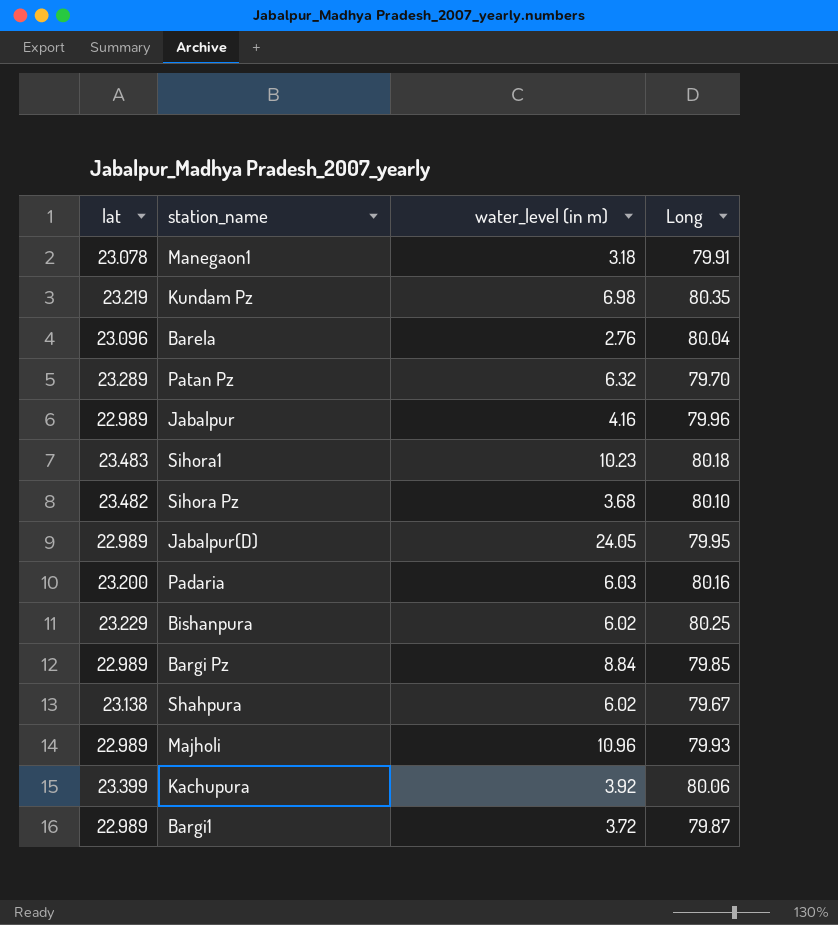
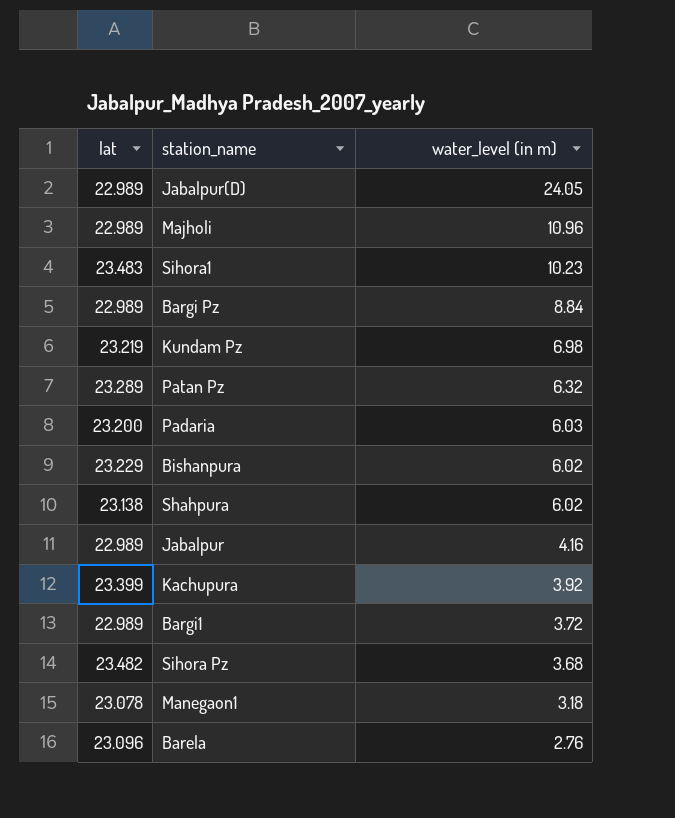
row order: none -> water_level (in m) descending
column Long | position: 4 -> none

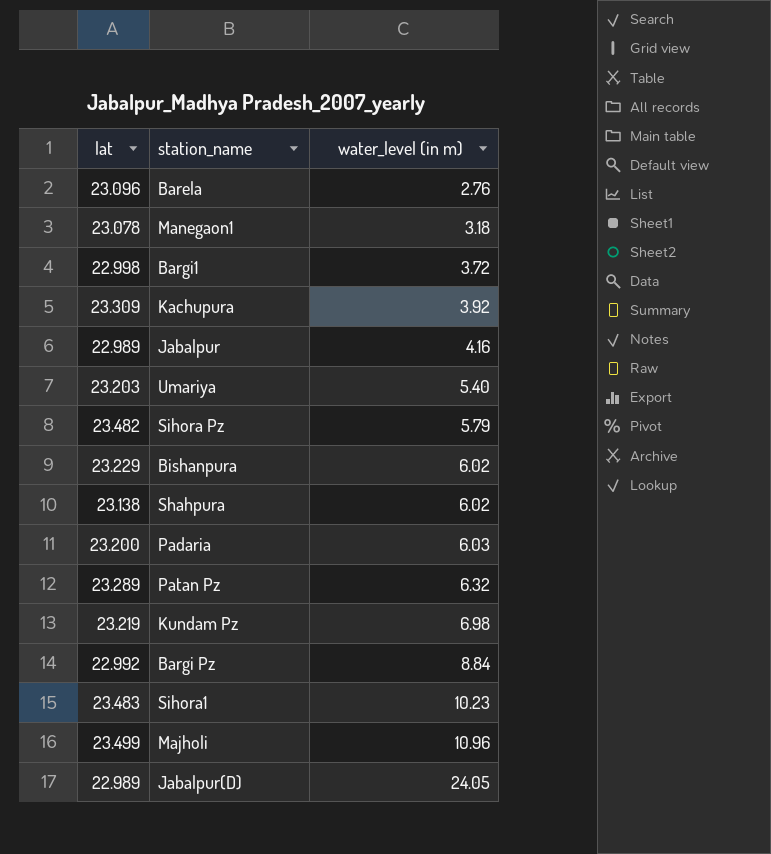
row order: water_level (in m) descending -> water_level (in m) ascending
Bargi1 | lat: 22.989 -> 22.998
Kachupura | lat: 23.399 -> 23.309
row Umariya: none -> 23.203 | 5.40
Sihora Pz | water_level (in m): 3.68 -> 5.79
Bargi Pz | lat: 22.989 -> 22.992
Majholi | lat: 22.989 -> 23.499

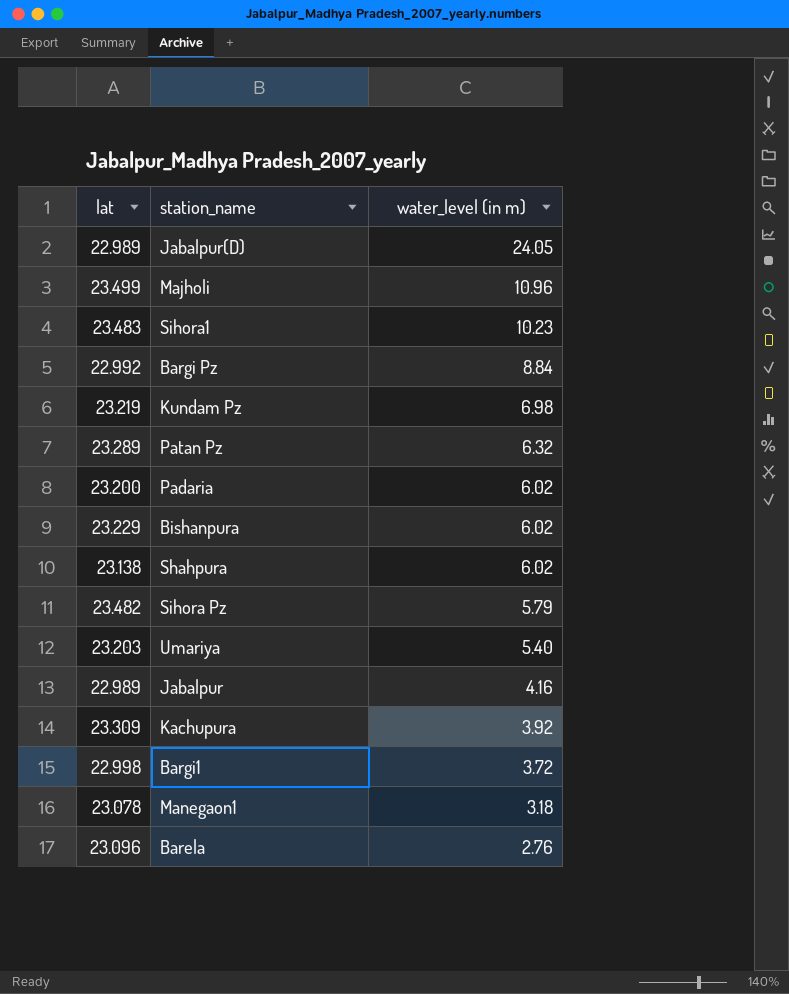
row order: water_level (in m) ascending -> water_level (in m) descending
Padaria | water_level (in m): 6.03 -> 6.02

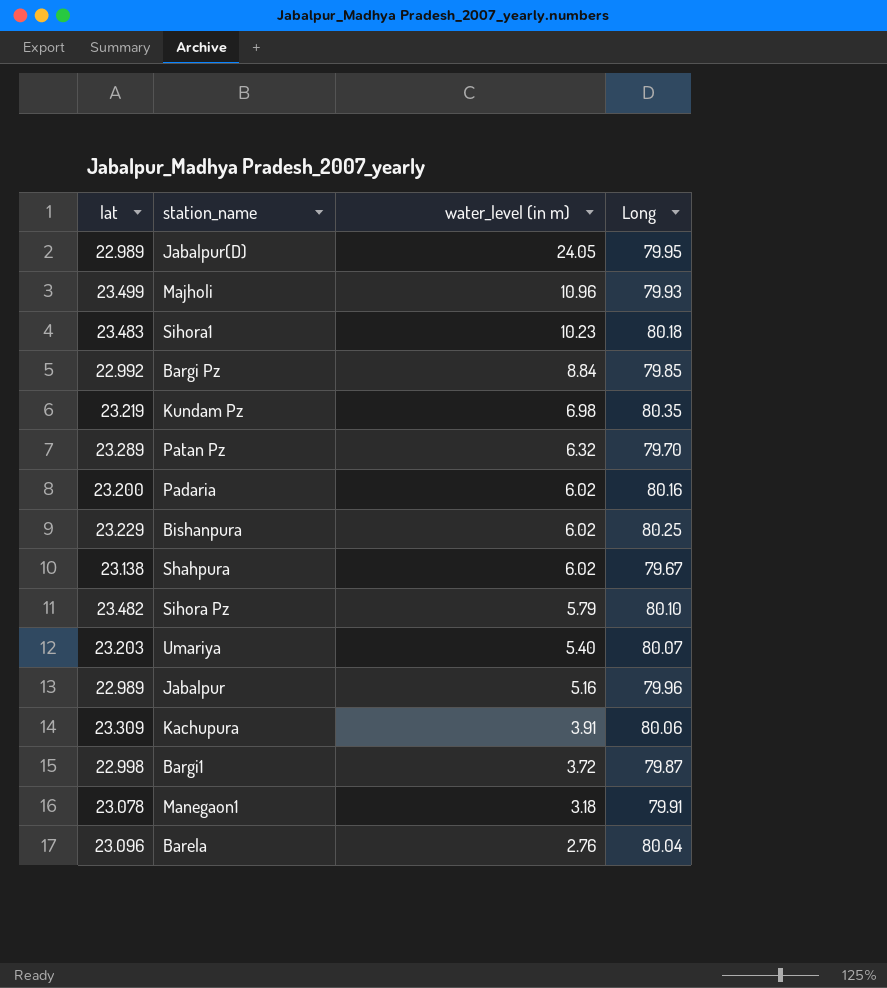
column Long | position: none -> 4
Jabalpur | water_level (in m): 4.16 -> 5.16
Kachupura | water_level (in m): 3.92 -> 3.91

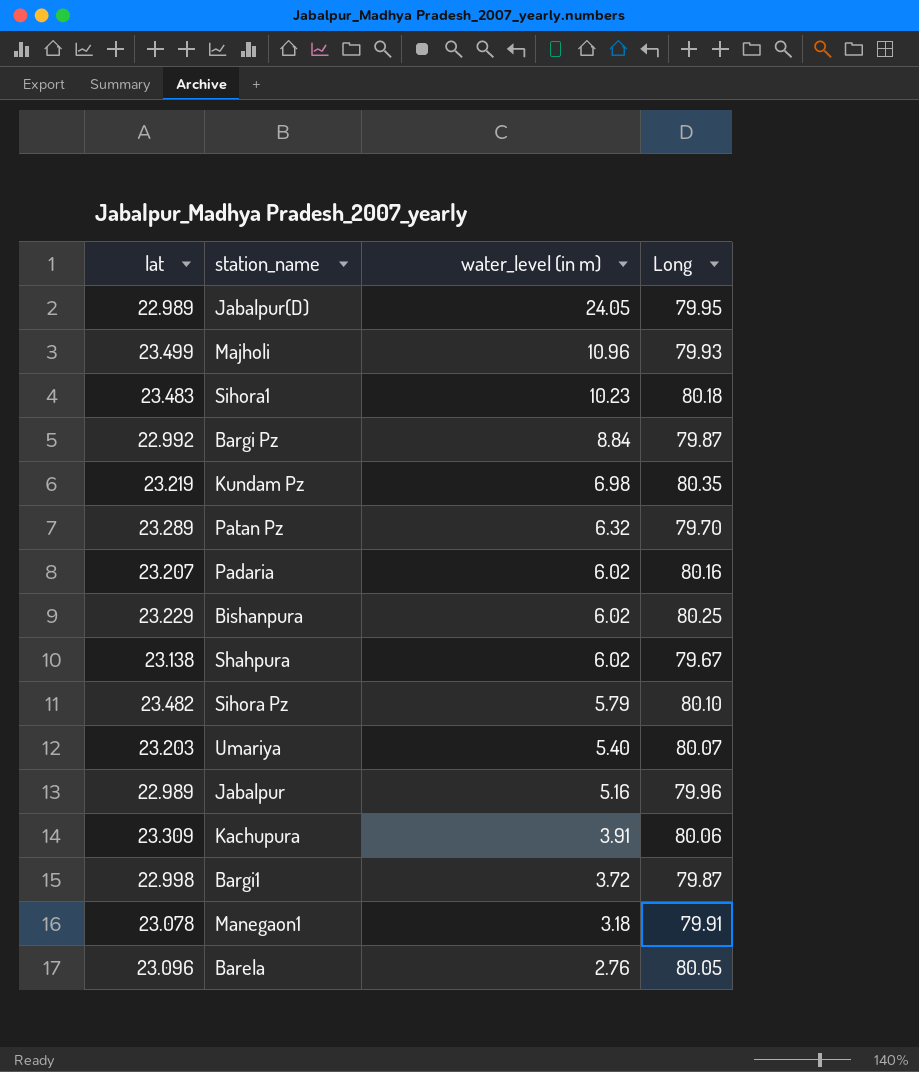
Bargi Pz | Long: 79.85 -> 79.87
Padaria | lat: 23.200 -> 23.207
Barela | Long: 80.04 -> 80.05

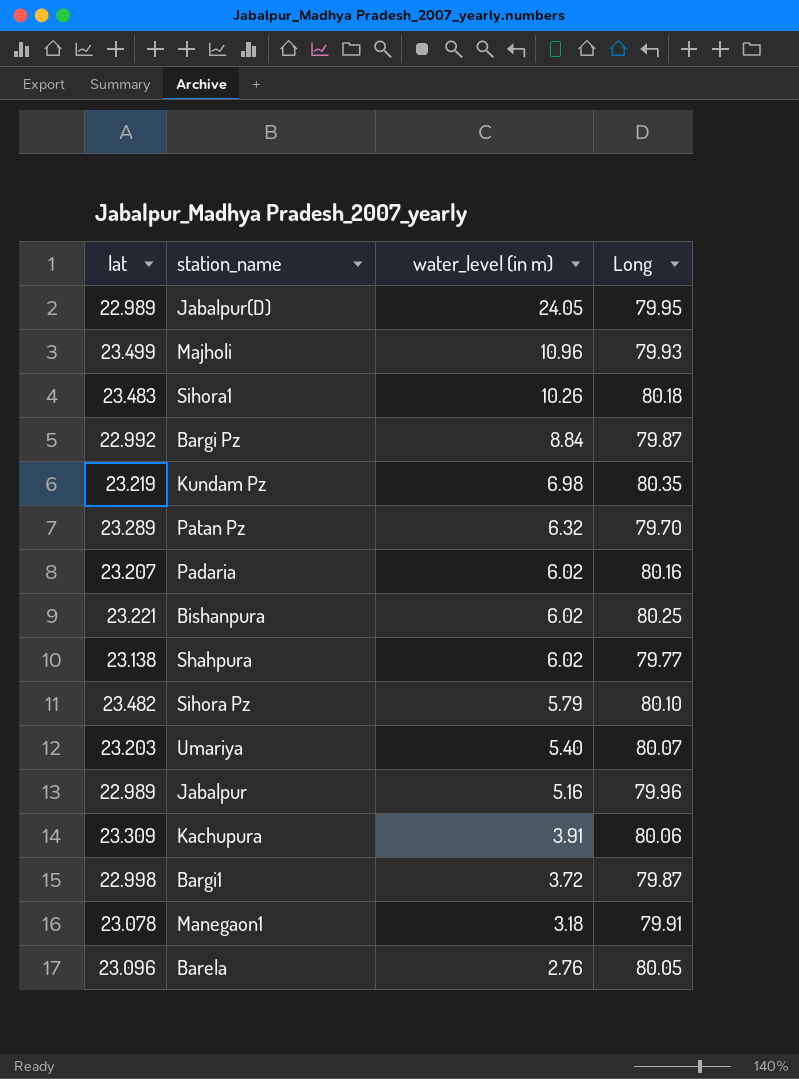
Sihora1 | water_level (in m): 10.23 -> 10.26
Bishanpura | lat: 23.229 -> 23.221
Shahpura | Long: 79.67 -> 79.77

